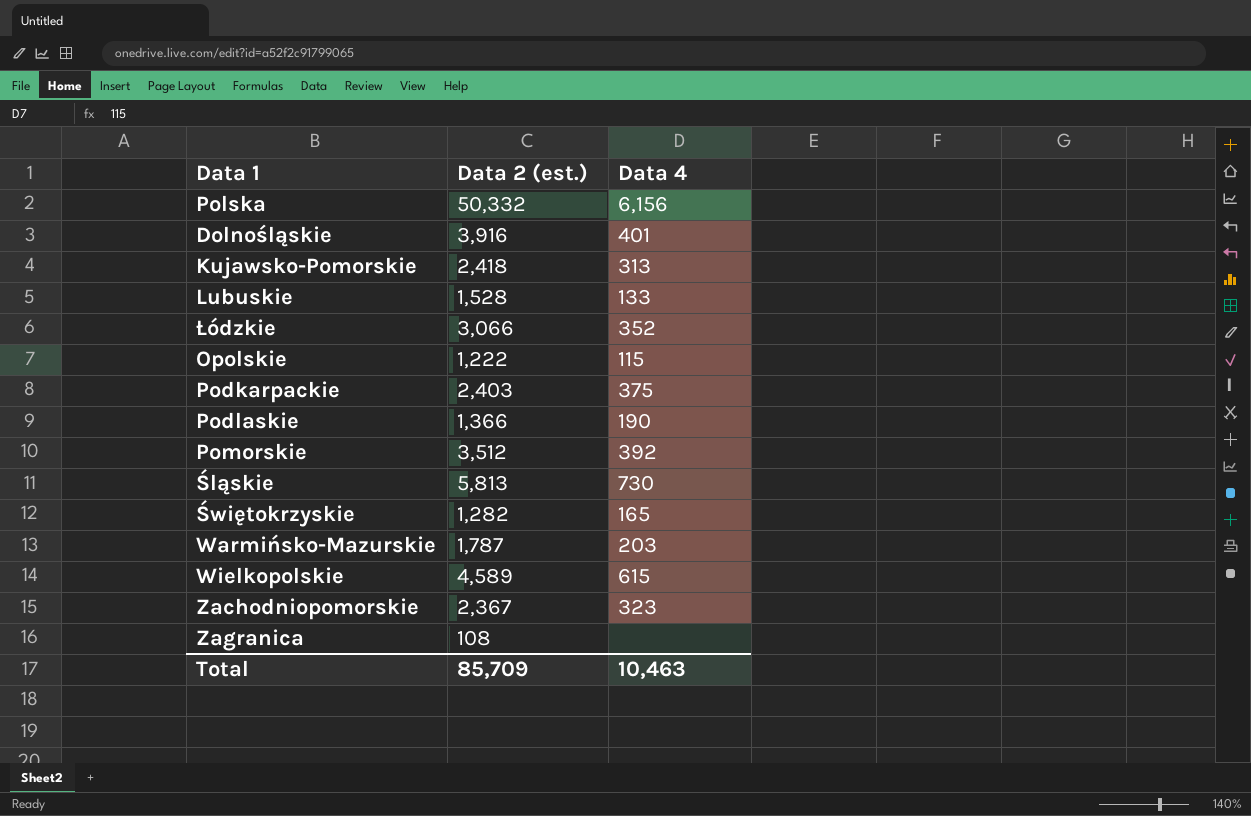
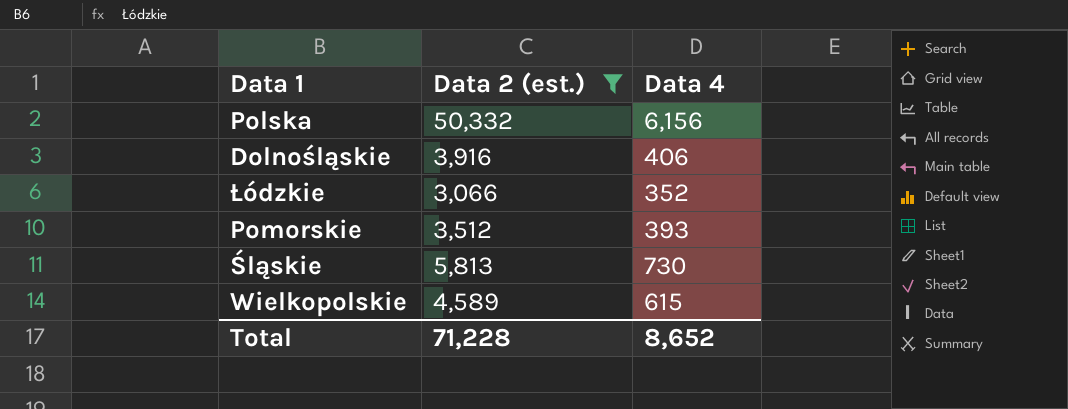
filter: none -> Data 2 (est.) >= 3,066
Dolnośląskie | Data 4: 401 -> 406
Pomorskie | Data 4: 392 -> 393
Total | Data 2 (est.): 85,709 -> 71,228
Total | Data 4: 10,463 -> 8,652

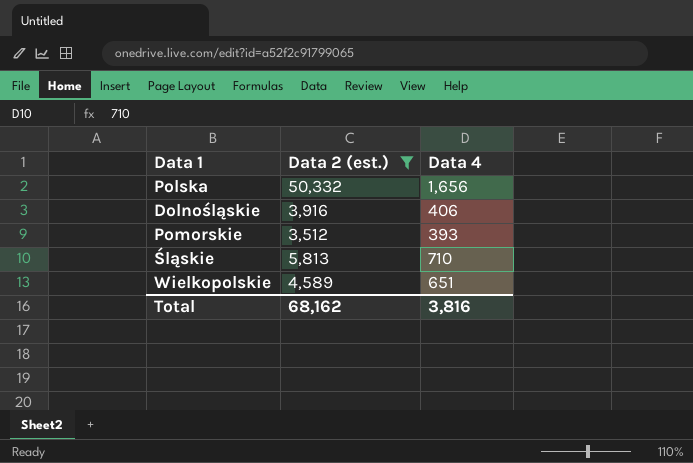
row Łódzkie: 3,066 | 352 -> none
Polska | Data 4: 6,156 -> 1,656
Śląskie | Data 4: 730 -> 710
Wielkopolskie | Data 4: 615 -> 651
Total | Data 2 (est.): 71,228 -> 68,162
Total | Data 4: 8,652 -> 3,816

